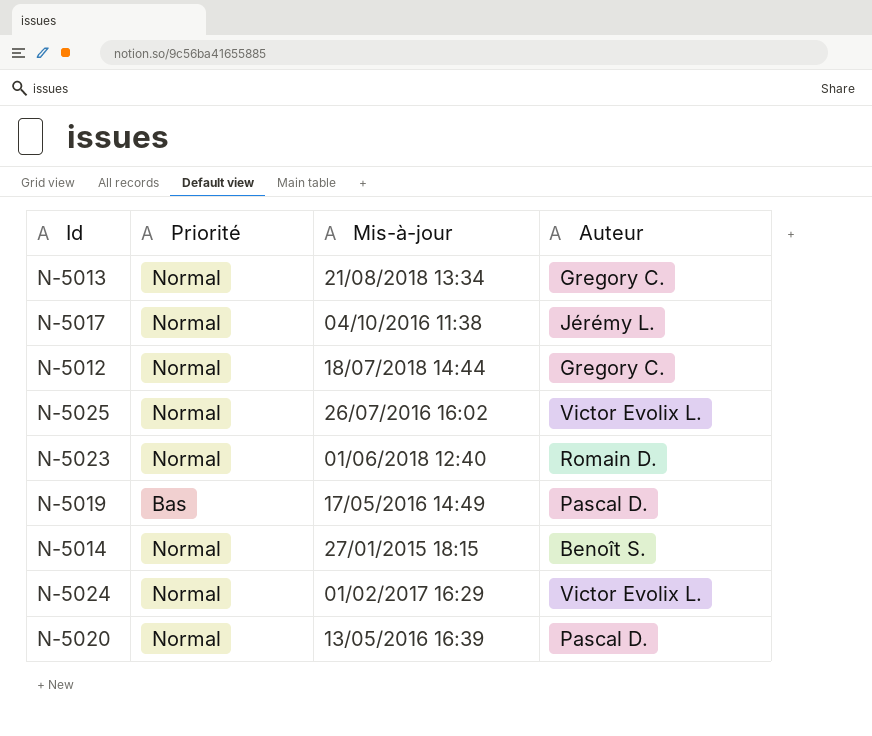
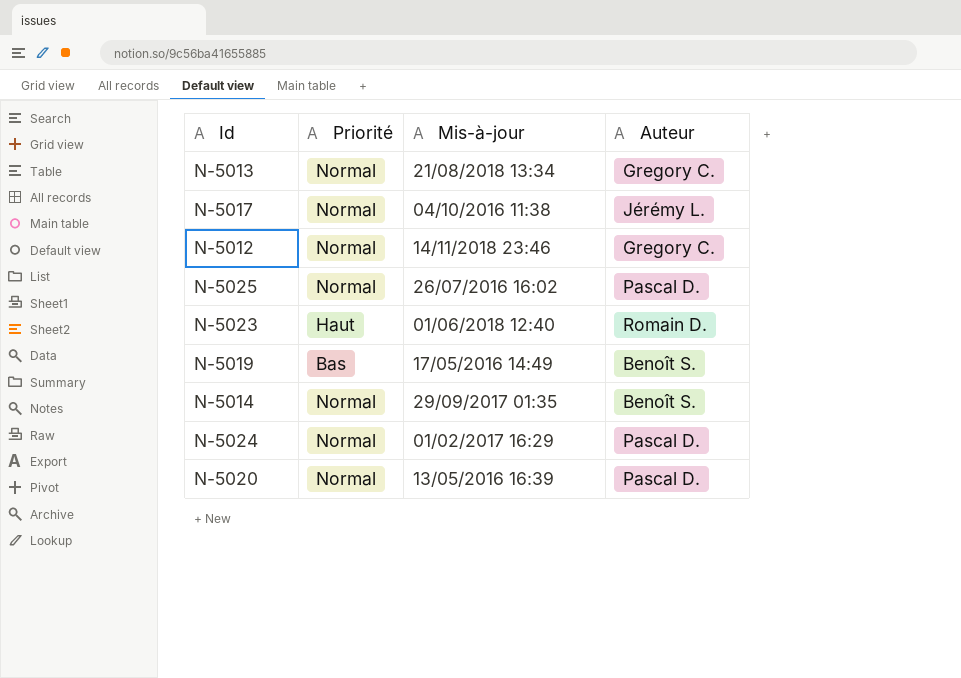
N-5012 | Mis-à-jour: 18/07/2018 14:44 -> 14/11/2018 23:46
N-5025 | Auteur: Victor Evolix L. -> Pascal D.
N-5023 | Priorité: Normal -> Haut
N-5019 | Auteur: Pascal D. -> Benoît S.
N-5014 | Mis-à-jour: 27/01/2015 18:15 -> 29/09/2017 01:35
N-5024 | Auteur: Victor Evolix L. -> Pascal D.

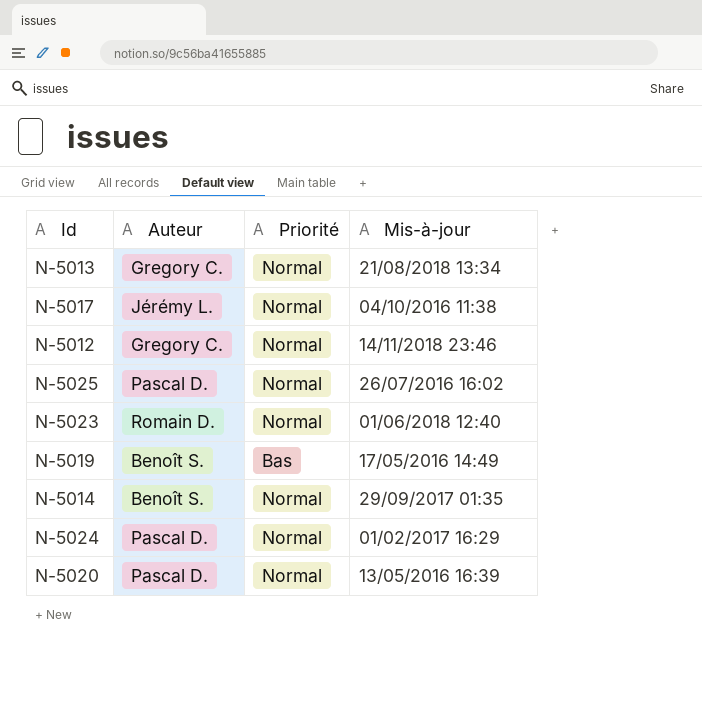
column Auteur | position: 4 -> 2
N-5023 | Priorité: Haut -> Normal

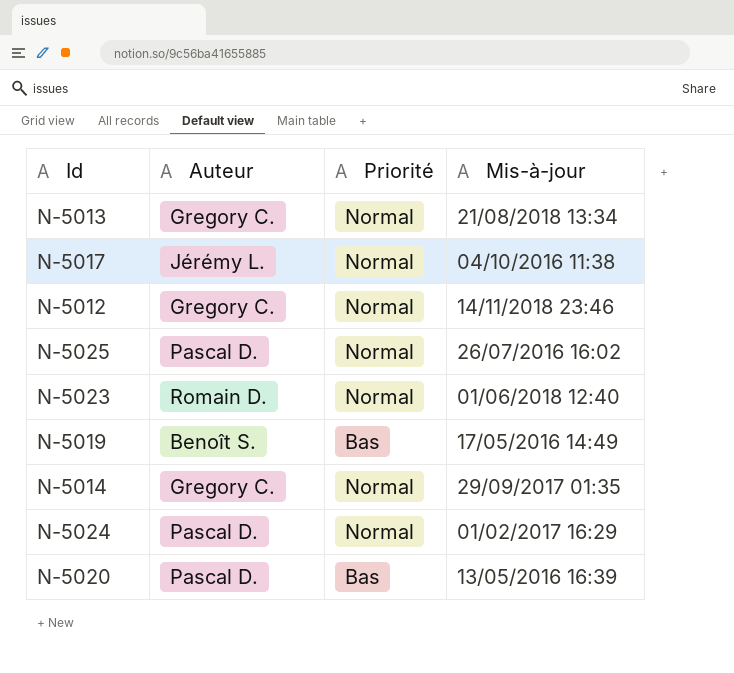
N-5014 | Auteur: Benoît S. -> Gregory C.
N-5020 | Priorité: Normal -> Bas

